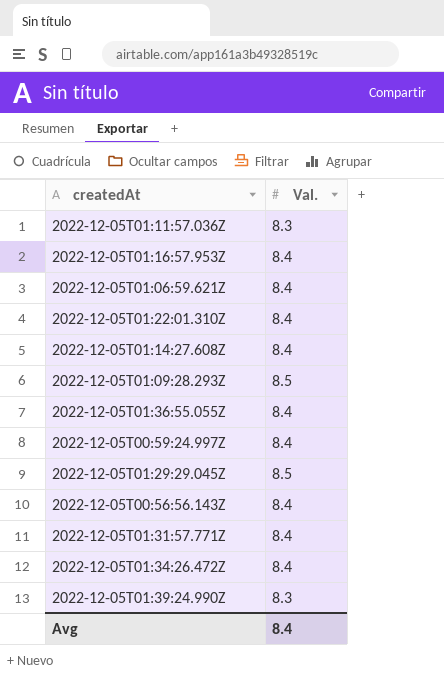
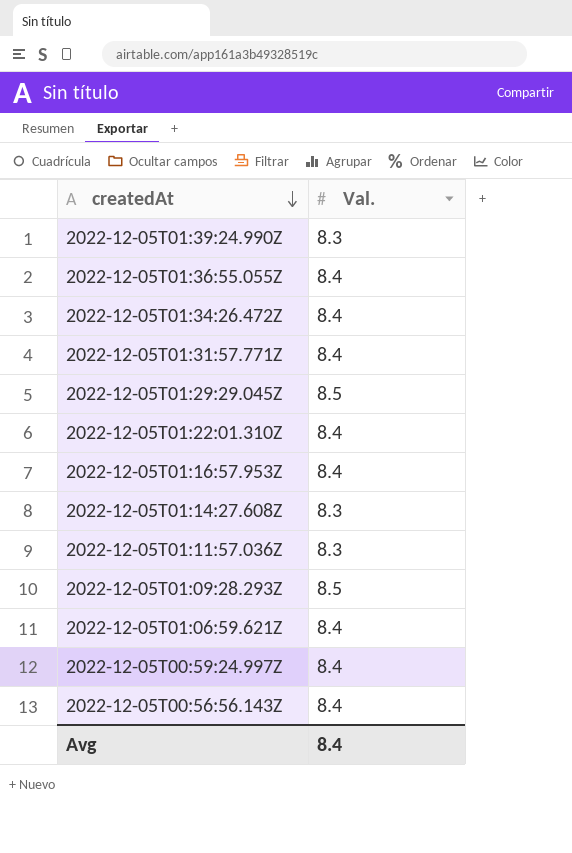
row order: none -> createdAt descending
2022-12-05T01:14:27.608Z | Val.: 8.4 -> 8.3

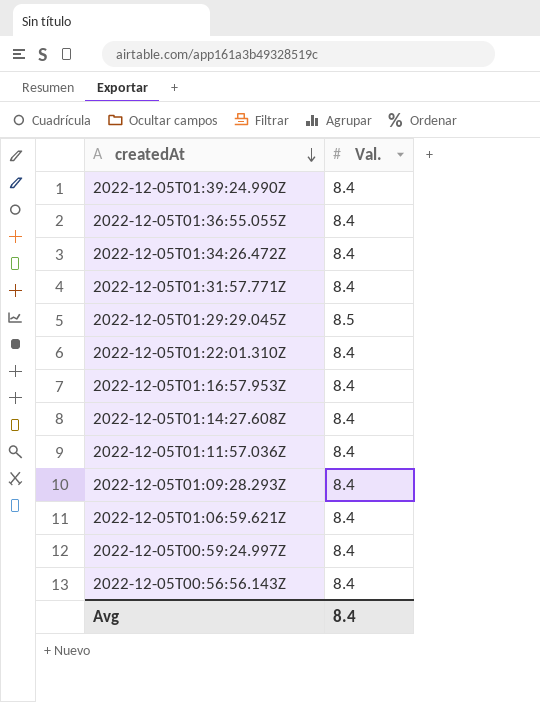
2022-12-05T01:39:24.990Z | Val.: 8.3 -> 8.4
2022-12-05T01:14:27.608Z | Val.: 8.3 -> 8.4
2022-12-05T01:11:57.036Z | Val.: 8.3 -> 8.4
2022-12-05T01:09:28.293Z | Val.: 8.5 -> 8.4

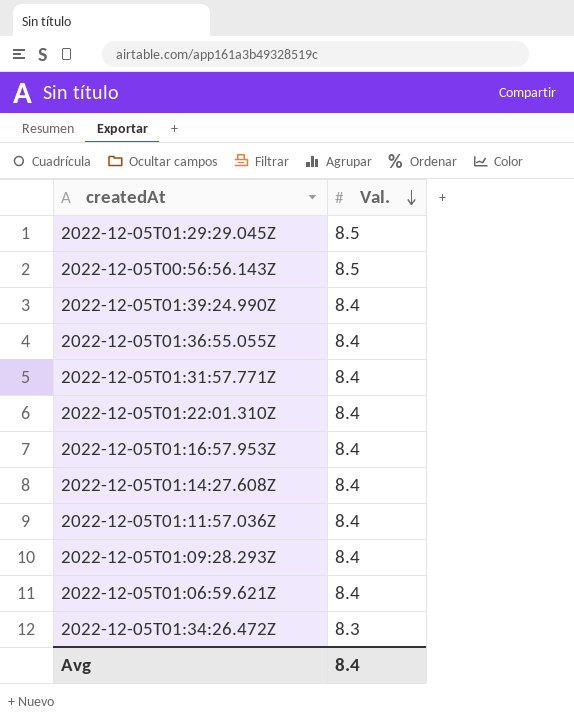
row order: createdAt descending -> Val. descending
row 2022-12-05T00:59:24.997Z: 8.4 -> none
2022-12-05T00:56:56.143Z | Val.: 8.4 -> 8.5
2022-12-05T01:34:26.472Z | Val.: 8.4 -> 8.3

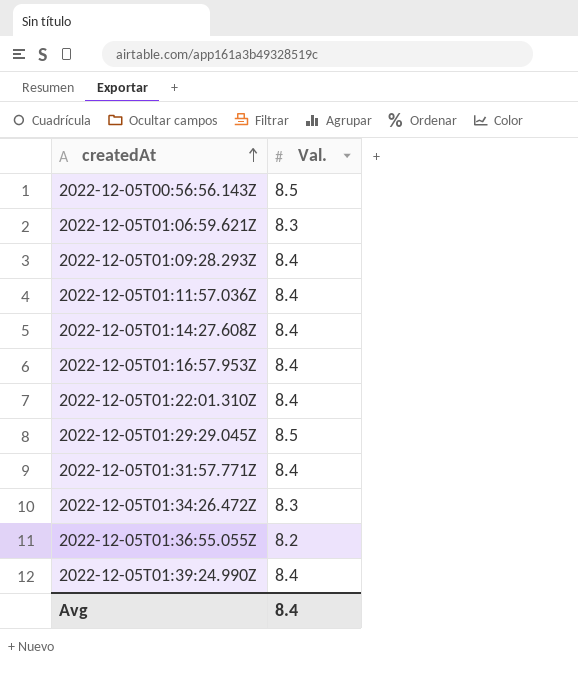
row order: Val. descending -> createdAt ascending
2022-12-05T01:06:59.621Z | Val.: 8.4 -> 8.3
2022-12-05T01:36:55.055Z | Val.: 8.4 -> 8.2

